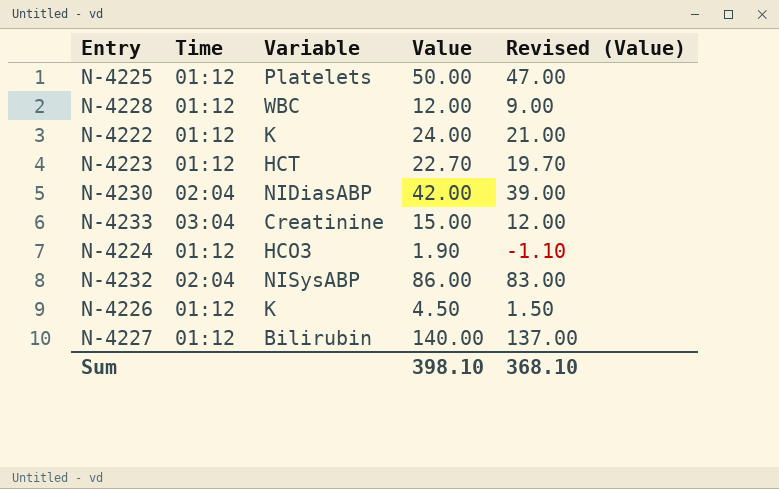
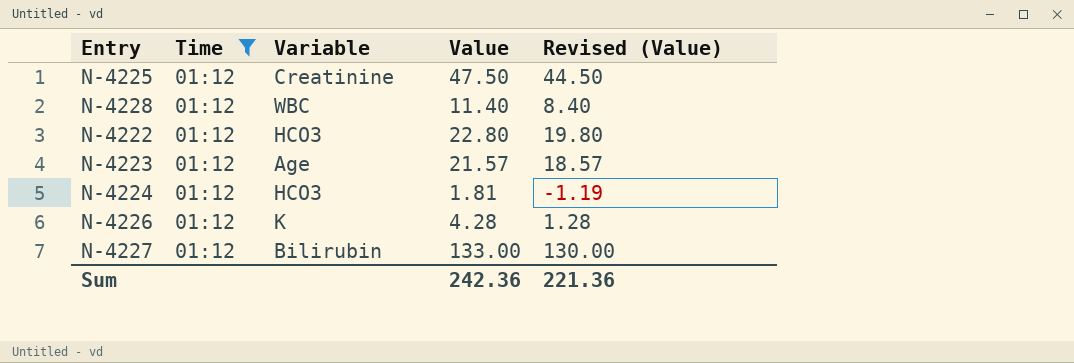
filter: none -> Time = 01:12
N-4225 | Variable: Platelets -> Creatinine
N-4225 | Value: 50.00 -> 47.50
N-4225 | Revised (Value): 47.00 -> 44.50
N-4228 | Value: 12.00 -> 11.40
N-4228 | Revised (Value): 9.00 -> 8.40
N-4222 | Variable: K -> HCO3
N-4222 | Value: 24.00 -> 22.80
N-4222 | Revised (Value): 21.00 -> 19.80
N-4223 | Variable: HCT -> Age
N-4223 | Value: 22.70 -> 21.57
N-4223 | Revised (Value): 19.70 -> 18.57
N-4224 | Value: 1.90 -> 1.81
N-4224 | Revised (Value): -1.10 -> -1.19
N-4226 | Value: 4.50 -> 4.28
N-4226 | Revised (Value): 1.50 -> 1.28
N-4227 | Value: 140.00 -> 133.00
N-4227 | Revised (Value): 137.00 -> 130.00
Sum | Value: 398.10 -> 242.36
Sum | Revised (Value): 368.10 -> 221.36

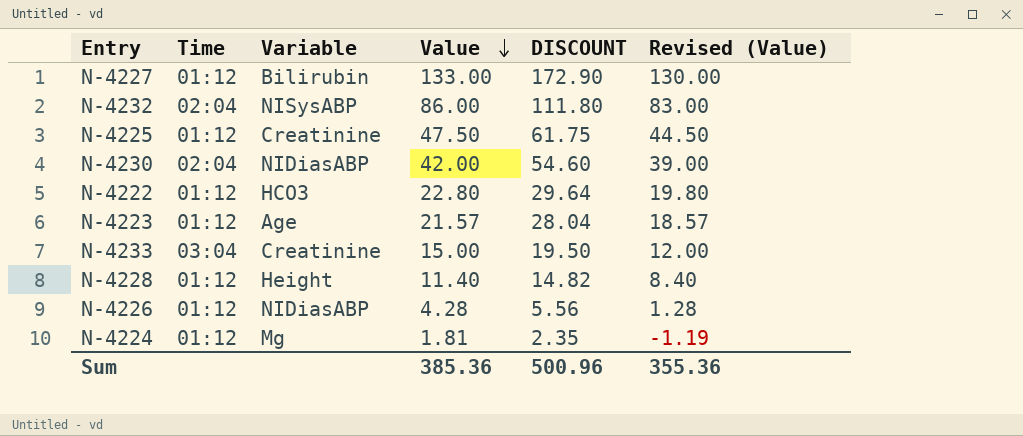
filter: Time = 01:12 -> none
row order: none -> Value descending
column DISCOUNT | formula: none -> [Value] * 1.3
N-4228 | Variable: WBC -> Height
N-4226 | Variable: K -> NIDiasABP
N-4224 | Variable: HCO3 -> Mg
Sum | Value: 242.36 -> 385.36
Sum | Revised (Value): 221.36 -> 355.36

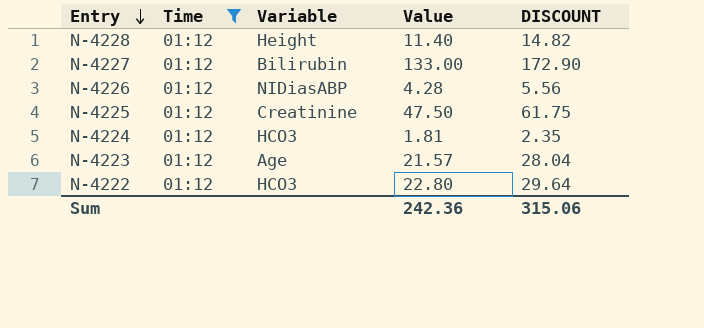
filter: none -> Time = 01:12
row order: Value descending -> Entry descending
column Revised (Value) | formula: [Value] - 3 -> none
N-4224 | Variable: Mg -> HCO3
Sum | Value: 385.36 -> 242.36
Sum | DISCOUNT: 500.96 -> 315.06

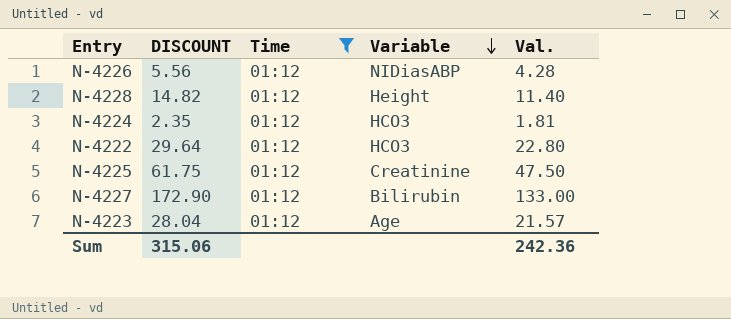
row order: Entry descending -> Variable descending
column DISCOUNT | position: 5 -> 2
column name: Value -> Val.

